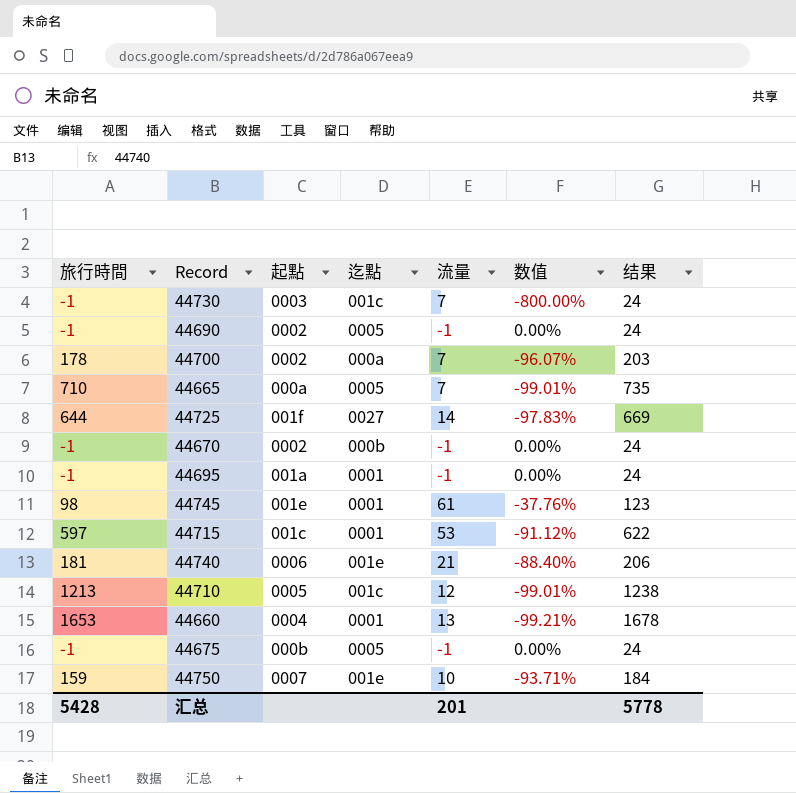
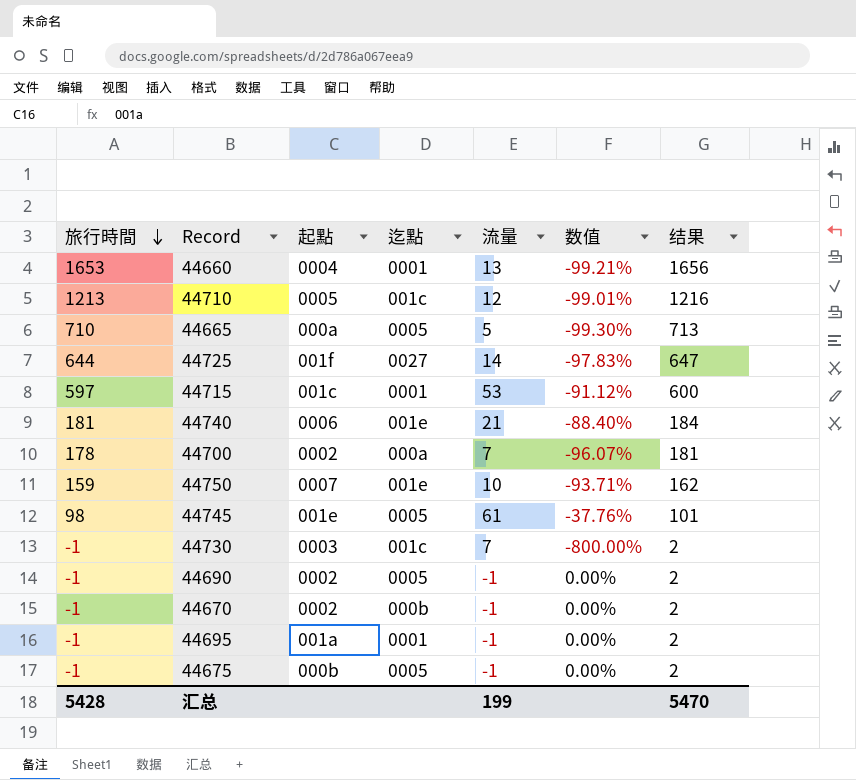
row order: none -> 旅行時間 descending
column 结果 | formula: [旅行時間] + 25 -> [旅行時間] + 3
44665 | 流量: 7 -> 5
44665 | 数值: -99.01% -> -99.30%
44745 | 迄點: 0001 -> 0005
汇总 | 流量: 201 -> 199
汇总 | 结果: 5778 -> 5470

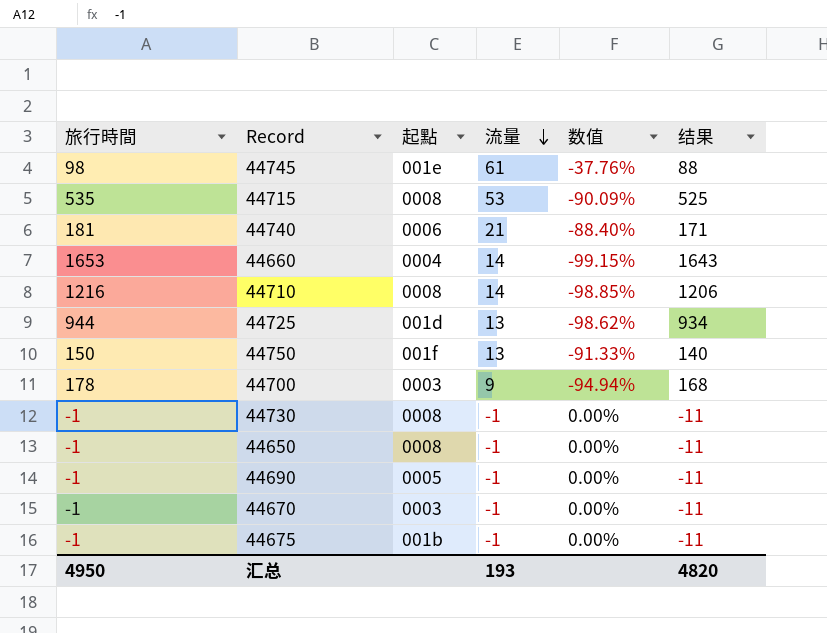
row order: 旅行時間 descending -> 流量 descending
column 迄點 | position: 4 -> none
column 结果 | formula: [旅行時間] + 3 -> [旅行時間] - 10
row 44665: 710 | 000a | 0005 | 5 | -99.30% | 713 -> none
row 44695: -1 | 001a | 0001 | -1 | 0.00% | 2 -> none
44715 | 旅行時間: 597 -> 535
44715 | 起點: 001c -> 0008
44715 | 数值: -91.12% -> -90.09%
44660 | 流量: 13 -> 14
44660 | 数值: -99.21% -> -99.15%
44710 | 旅行時間: 1213 -> 1216
44710 | 起點: 0005 -> 0008
44710 | 流量: 12 -> 14
44710 | 数值: -99.01% -> -98.85%
44725 | 旅行時間: 644 -> 944
44725 | 起點: 001f -> 001d
44725 | 流量: 14 -> 13
44725 | 数值: -97.83% -> -98.62%
44750 | 旅行時間: 159 -> 150
44750 | 起點: 0007 -> 001f
44750 | 流量: 10 -> 13
44750 | 数值: -93.71% -> -91.33%
44700 | 起點: 0002 -> 0003
44700 | 流量: 7 -> 9
44700 | 数值: -96.07% -> -94.94%
44730 | 起點: 0003 -> 0008
44730 | 流量: 7 -> -1
44730 | 数值: -800.00% -> 0.00%
row 44650: none -> -1 | 0008 | -1 | 0.00% | -11
44690 | 起點: 0002 -> 0005
44670 | 起點: 0002 -> 0003
44675 | 起點: 000b -> 001b
汇总 | 旅行時間: 5428 -> 4950
汇总 | 流量: 199 -> 193
汇总 | 结果: 5470 -> 4820

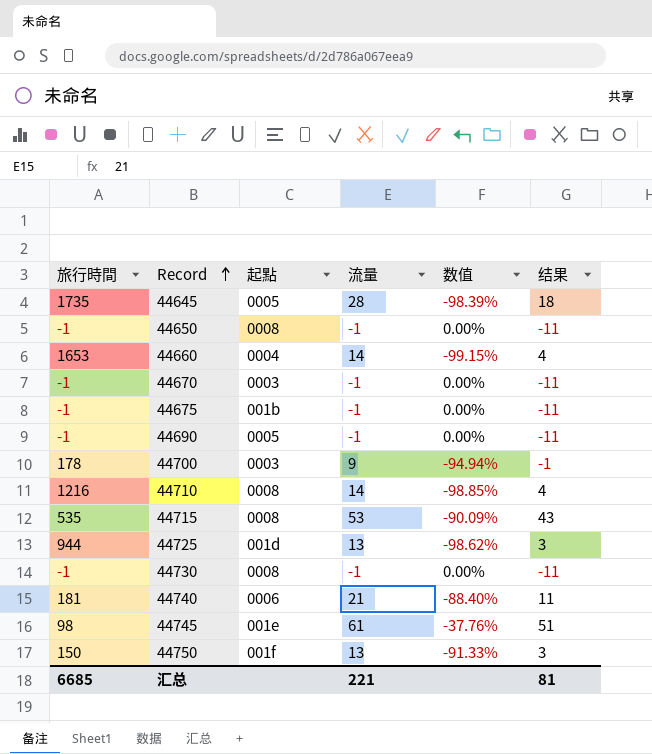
row order: 流量 descending -> Record ascending
column 结果 | formula: [旅行時間] - 10 -> [流量] - 10
row 44645: none -> 1735 | 0005 | 28 | -98.39% | 18
汇总 | 旅行時間: 4950 -> 6685
汇总 | 流量: 193 -> 221
汇总 | 结果: 4820 -> 81

